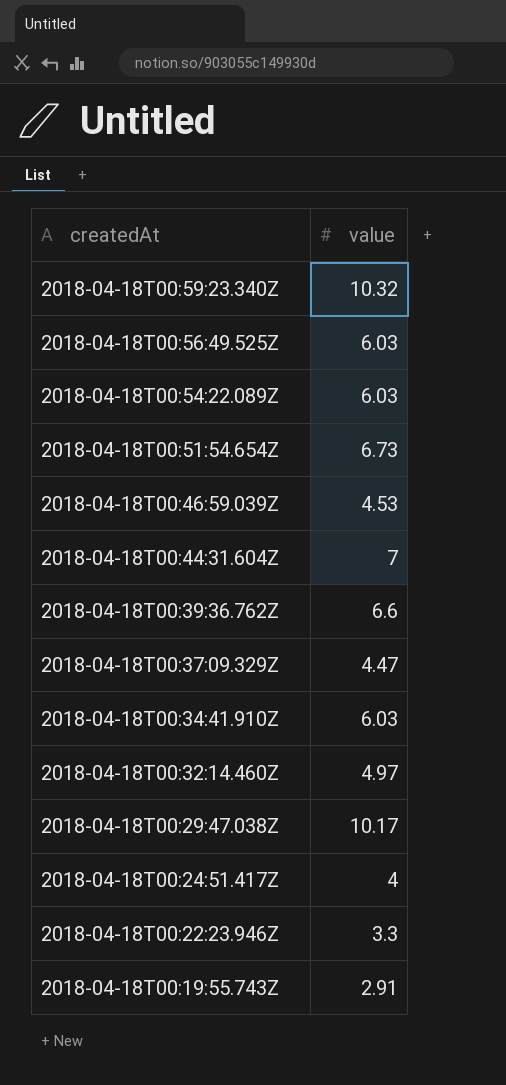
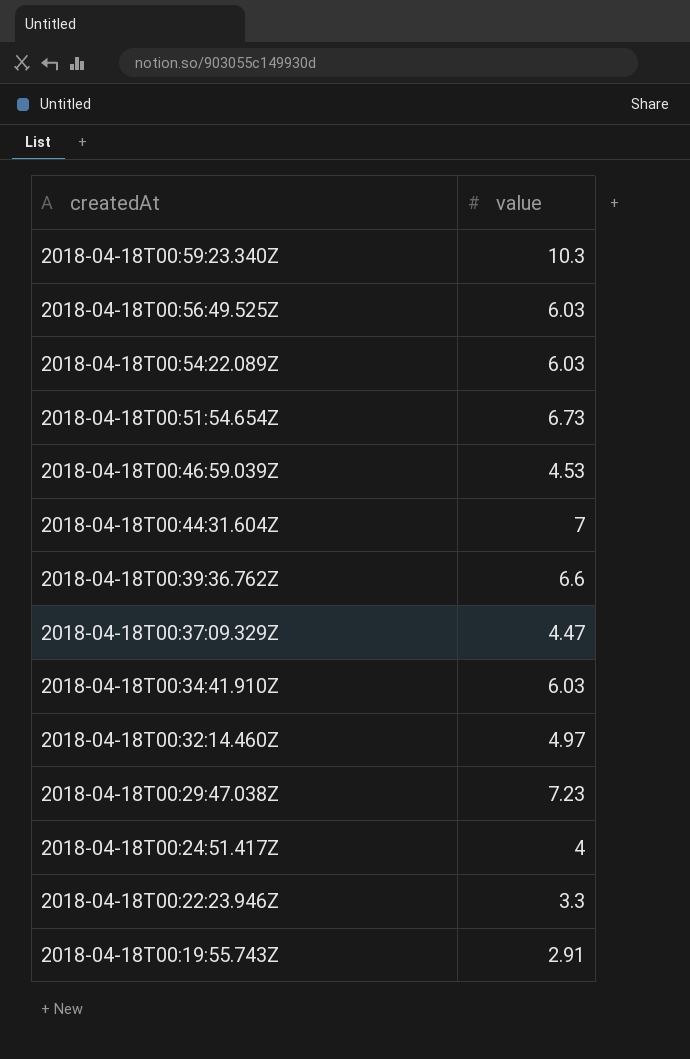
2018-04-18T00:59:23.340Z | value: 10.32 -> 10.3
2018-04-18T00:29:47.038Z | value: 10.17 -> 7.23

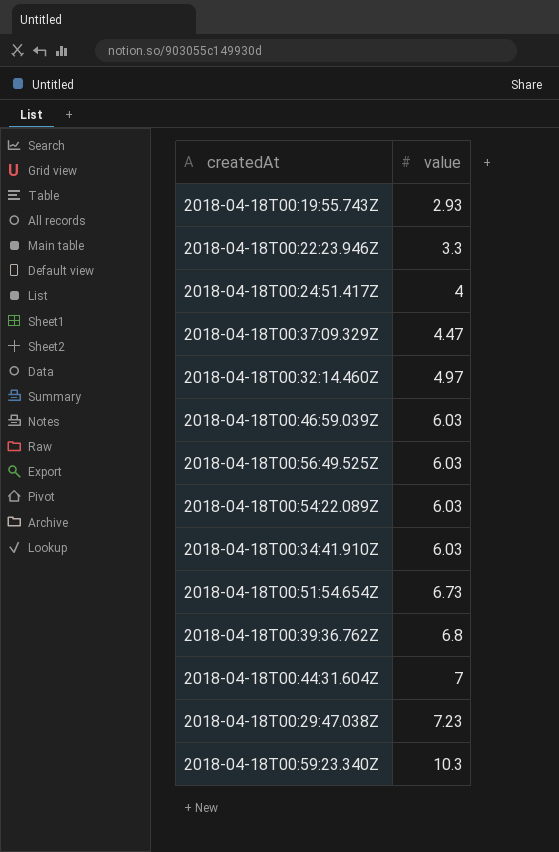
row order: createdAt descending -> value ascending
2018-04-18T00:19:55.743Z | value: 2.91 -> 2.93
2018-04-18T00:46:59.039Z | value: 4.53 -> 6.03
2018-04-18T00:39:36.762Z | value: 6.6 -> 6.8

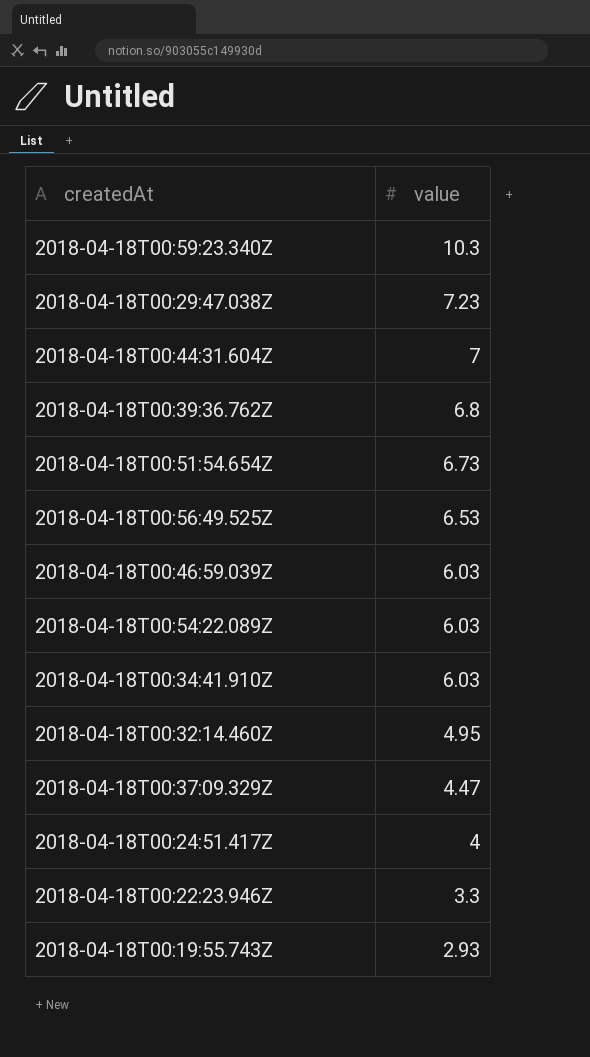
row order: value ascending -> value descending
2018-04-18T00:56:49.525Z | value: 6.03 -> 6.53
2018-04-18T00:32:14.460Z | value: 4.97 -> 4.95

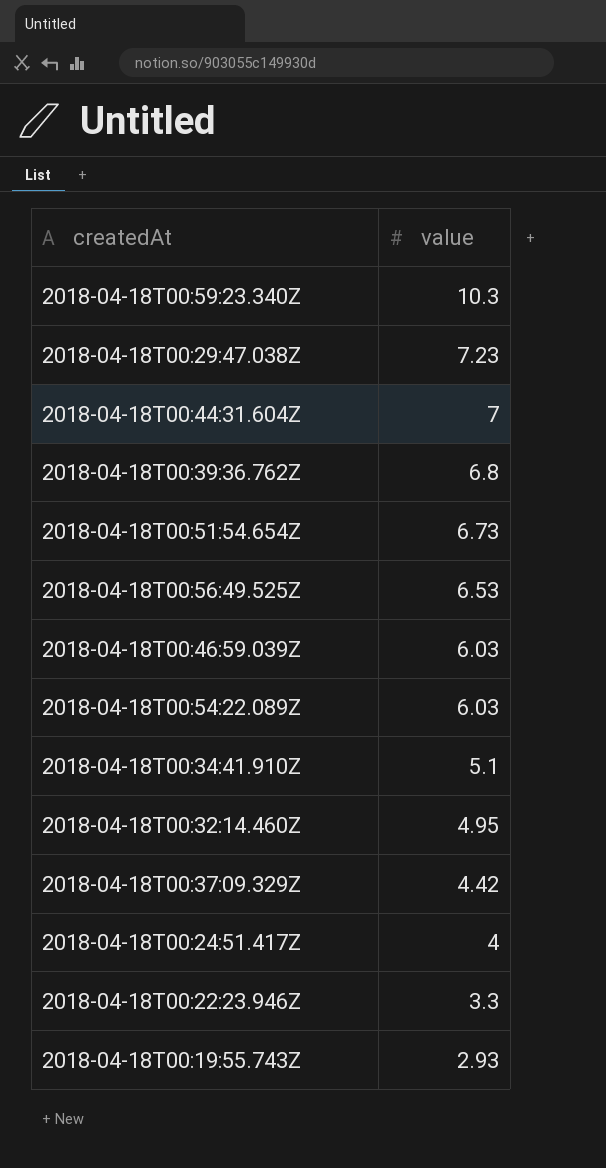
2018-04-18T00:34:41.910Z | value: 6.03 -> 5.1
2018-04-18T00:37:09.329Z | value: 4.47 -> 4.42

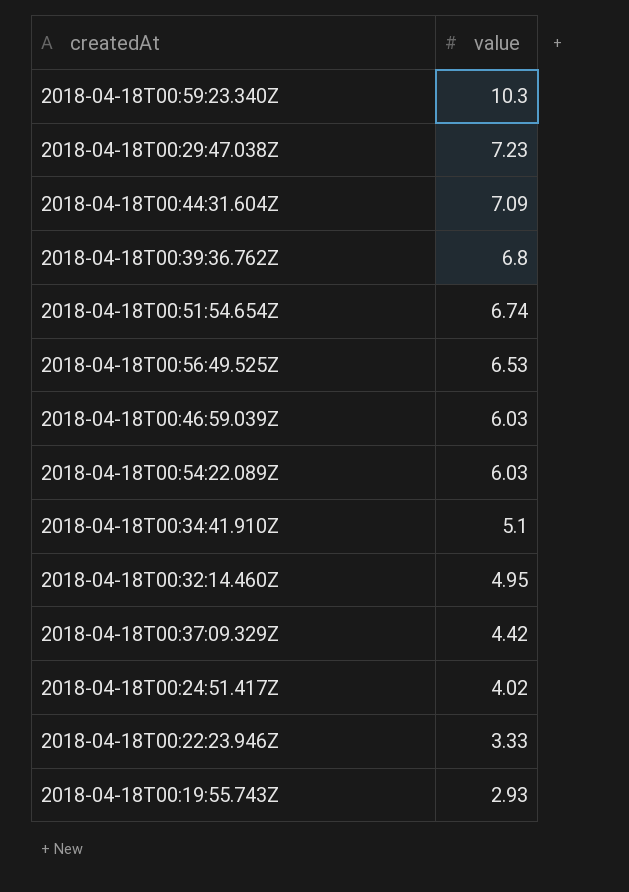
2018-04-18T00:44:31.604Z | value: 7 -> 7.09
2018-04-18T00:51:54.654Z | value: 6.73 -> 6.74
2018-04-18T00:24:51.417Z | value: 4 -> 4.02
2018-04-18T00:22:23.946Z | value: 3.3 -> 3.33

